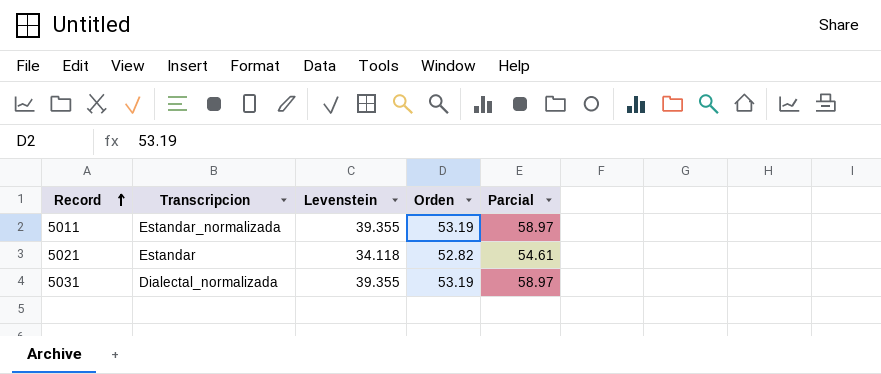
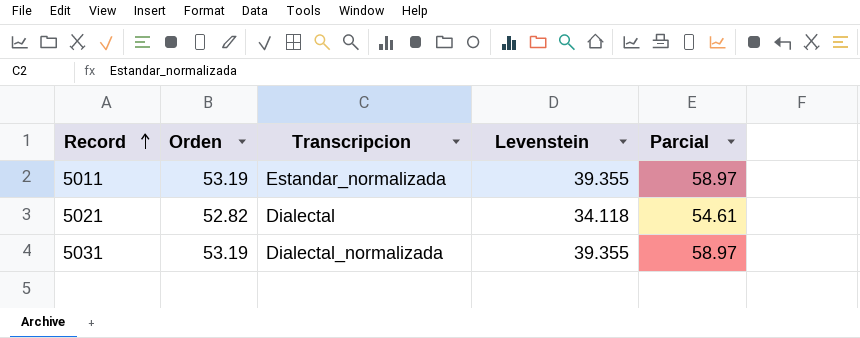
column Orden | position: 4 -> 2
5021 | Transcripcion: Estandar -> Dialectal

